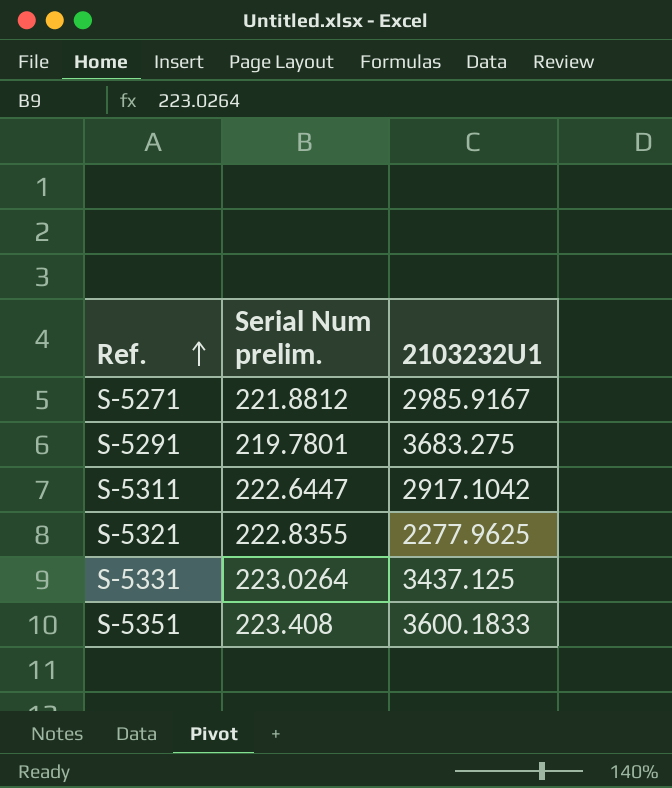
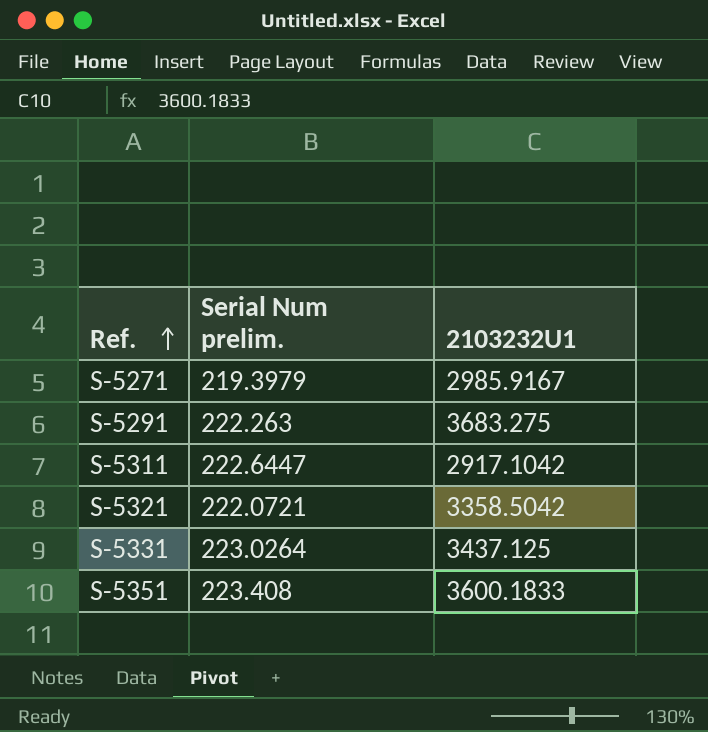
S-5271 | Serial Num prelim.: 221.8812 -> 219.3979
S-5291 | Serial Num prelim.: 219.7801 -> 222.263
S-5321 | Serial Num prelim.: 222.8355 -> 222.0721
S-5321 | 2103232U1: 2277.9625 -> 3358.5042

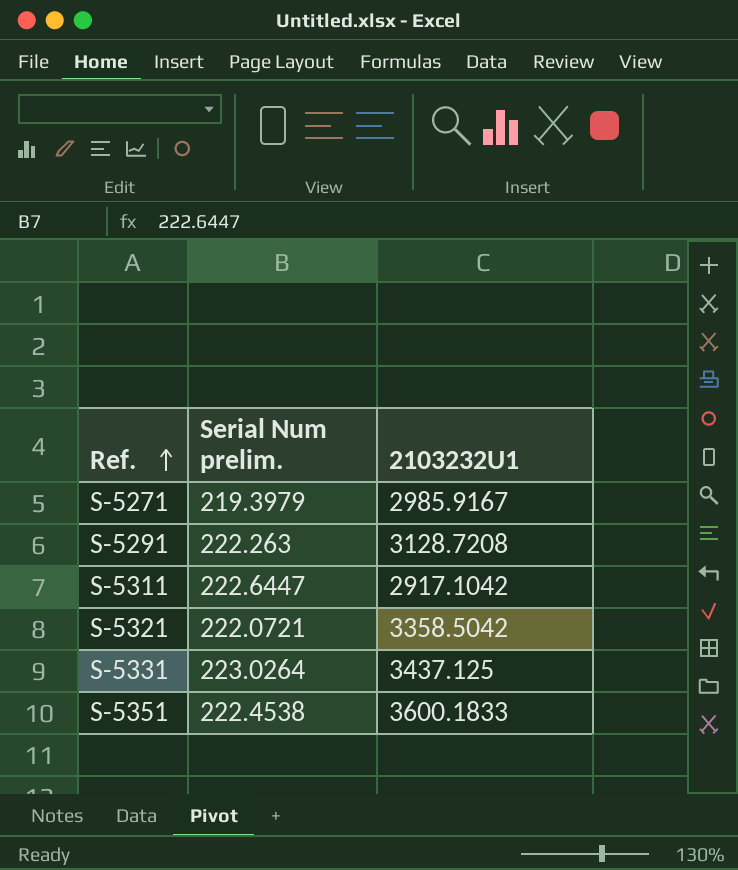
S-5291 | 2103232U1: 3683.275 -> 3128.7208
S-5351 | Serial Num prelim.: 223.408 -> 222.4538

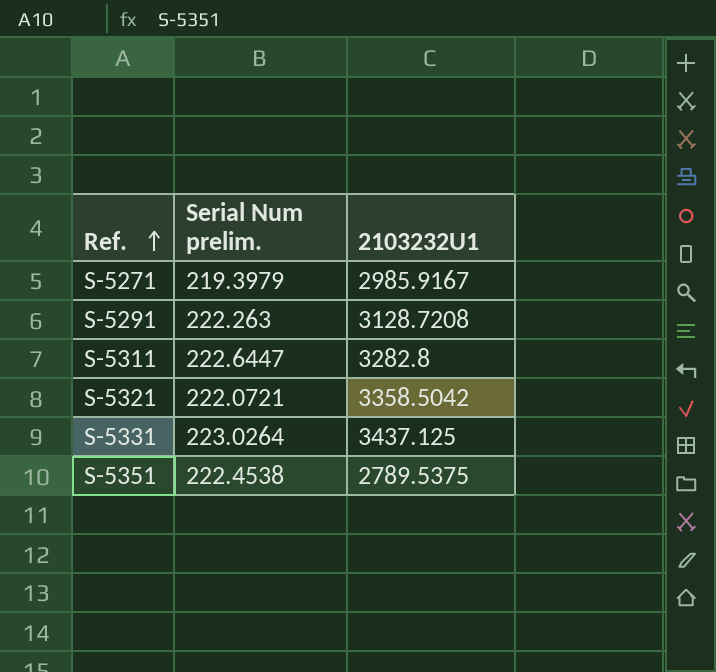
S-5311 | 2103232U1: 2917.1042 -> 3282.8
S-5351 | 2103232U1: 3600.1833 -> 2789.5375

